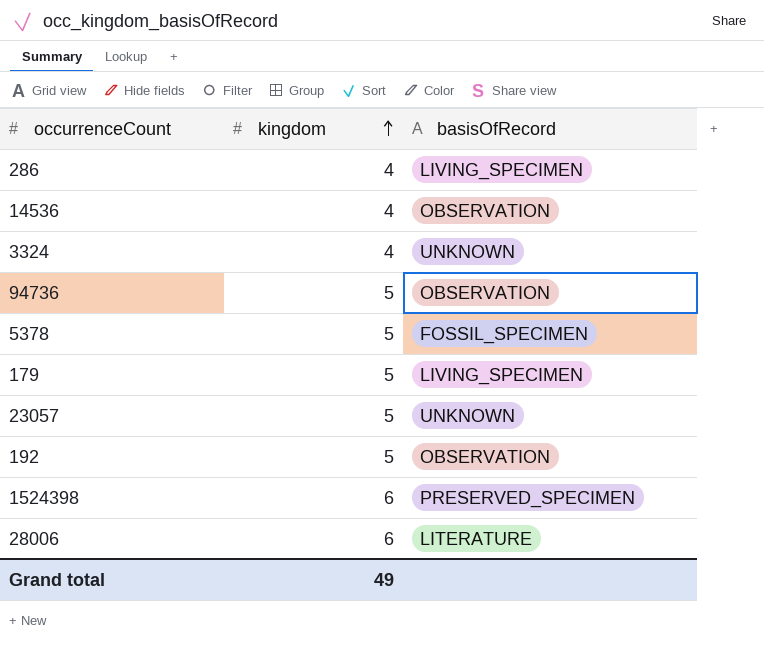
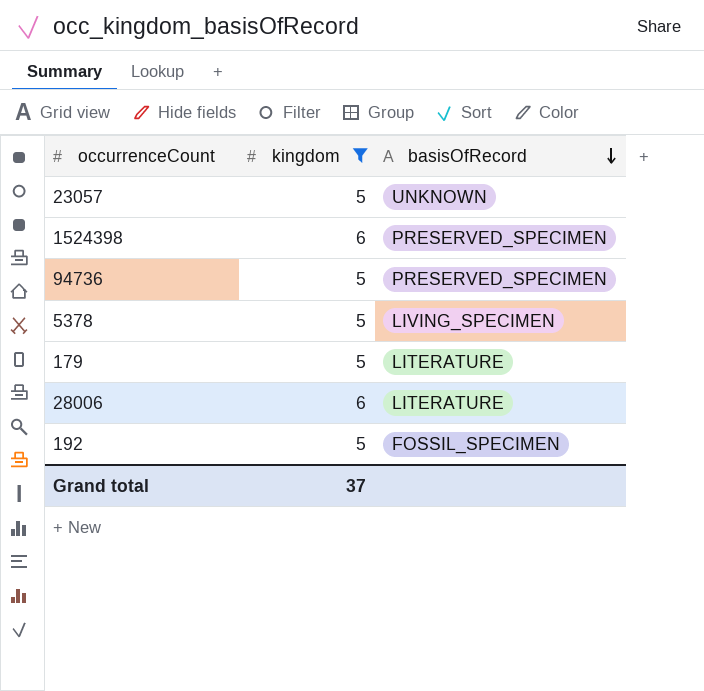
filter: none -> kingdom != 4
row order: kingdom ascending -> basisOfRecord descending
94736 | basisOfRecord: OBSERVATION -> PRESERVED_SPECIMEN
5378 | basisOfRecord: FOSSIL_SPECIMEN -> LIVING_SPECIMEN
179 | basisOfRecord: LIVING_SPECIMEN -> LITERATURE
192 | basisOfRecord: OBSERVATION -> FOSSIL_SPECIMEN
Grand total | kingdom: 49 -> 37

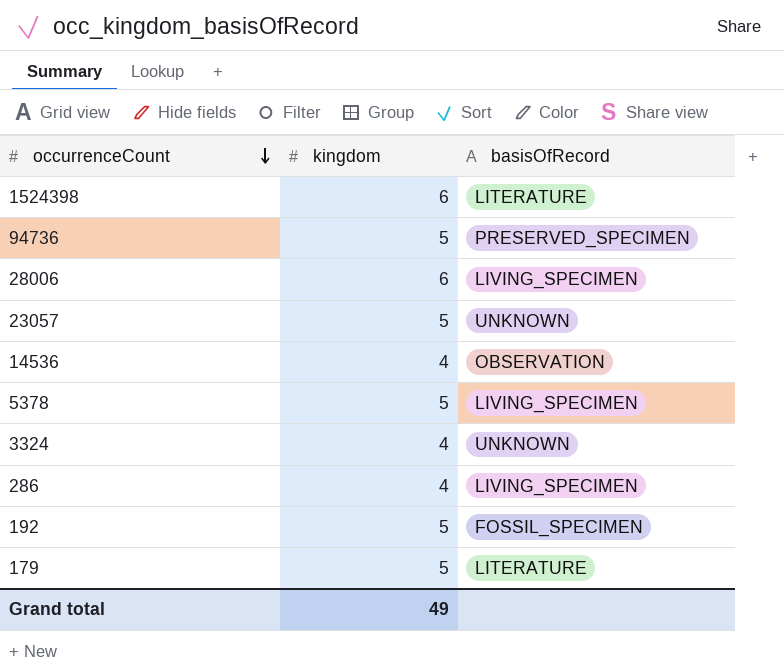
filter: kingdom != 4 -> none
row order: basisOfRecord descending -> occurrenceCount descending
1524398 | basisOfRecord: PRESERVED_SPECIMEN -> LITERATURE
28006 | basisOfRecord: LITERATURE -> LIVING_SPECIMEN
Grand total | kingdom: 37 -> 49

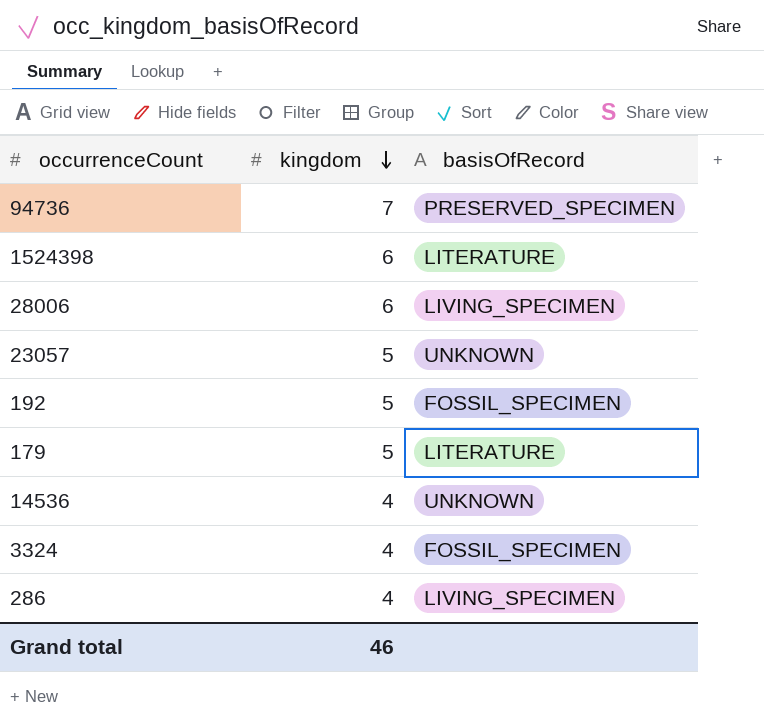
row order: occurrenceCount descending -> kingdom descending
row 5378: 5 | LIVING_SPECIMEN -> none
94736 | kingdom: 5 -> 7
14536 | basisOfRecord: OBSERVATION -> UNKNOWN
3324 | basisOfRecord: UNKNOWN -> FOSSIL_SPECIMEN
Grand total | kingdom: 49 -> 46

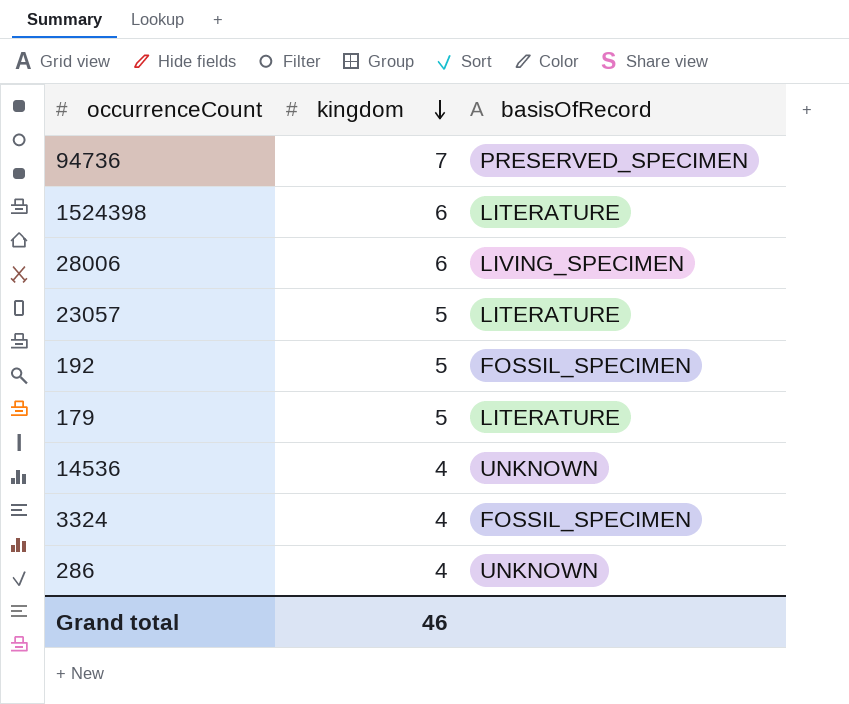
23057 | basisOfRecord: UNKNOWN -> LITERATURE
286 | basisOfRecord: LIVING_SPECIMEN -> UNKNOWN

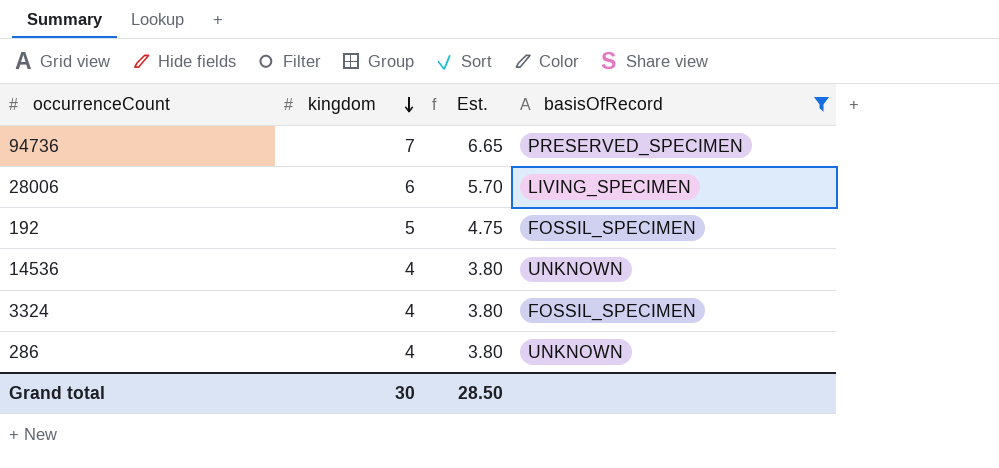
filter: none -> basisOfRecord != LITERATURE
column Est. | formula: none -> [kingdom] * 0.95
Grand total | kingdom: 46 -> 30

